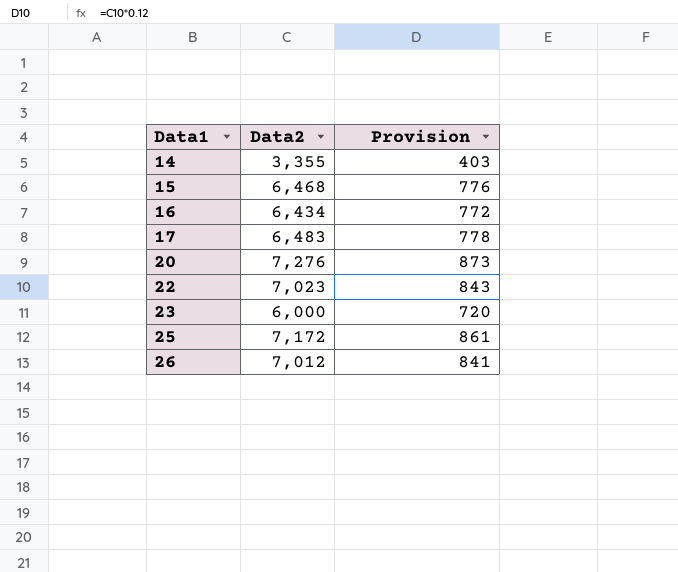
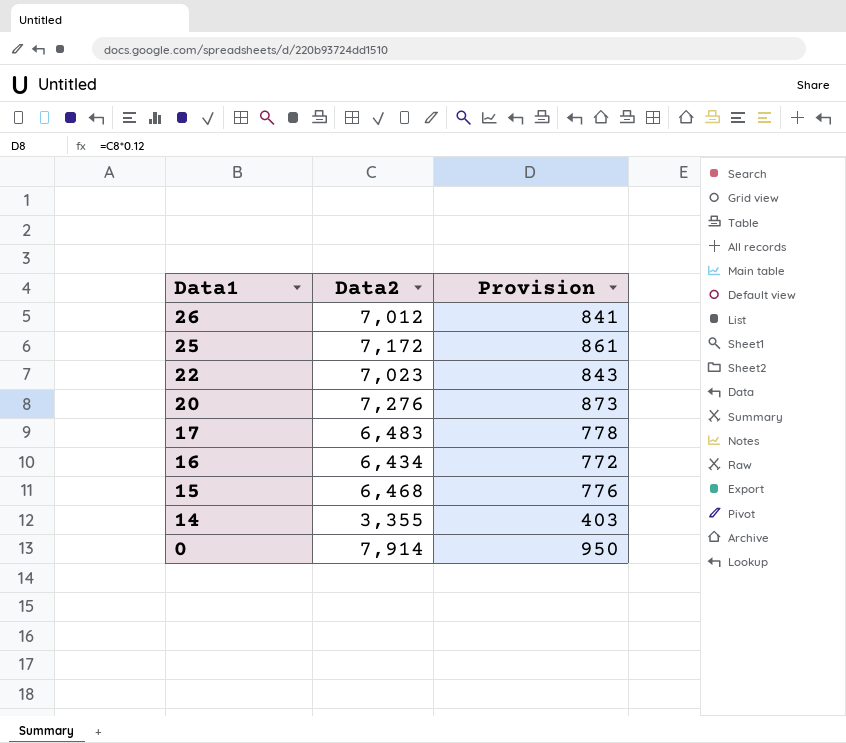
row order: Data1 ascending -> Data1 descending
row 23: 6,000 | 720 -> none
row 0: none -> 7,914 | 950

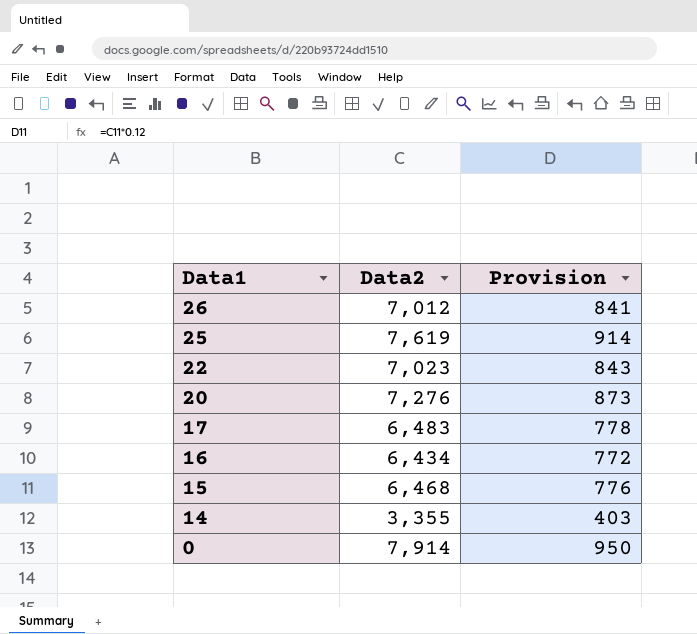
25 | Data2: 7,172 -> 7,619
25 | Provision: 861 -> 914

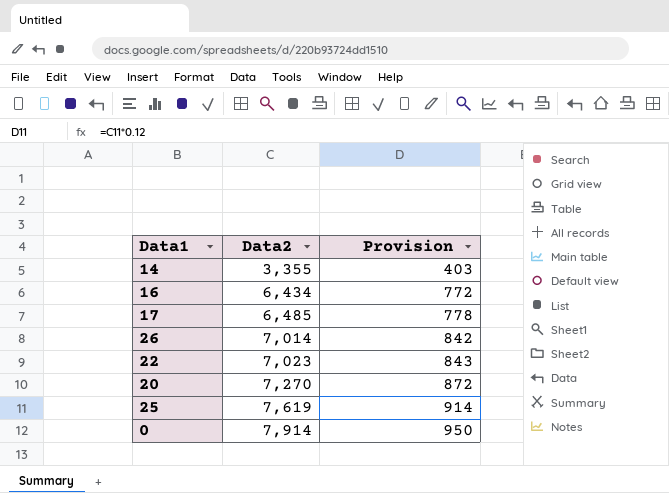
row order: Data1 descending -> Data2 ascending
row 15: 6,468 | 776 -> none
17 | Data2: 6,483 -> 6,485
26 | Data2: 7,012 -> 7,014
26 | Provision: 841 -> 842
20 | Data2: 7,276 -> 7,270
20 | Provision: 873 -> 872

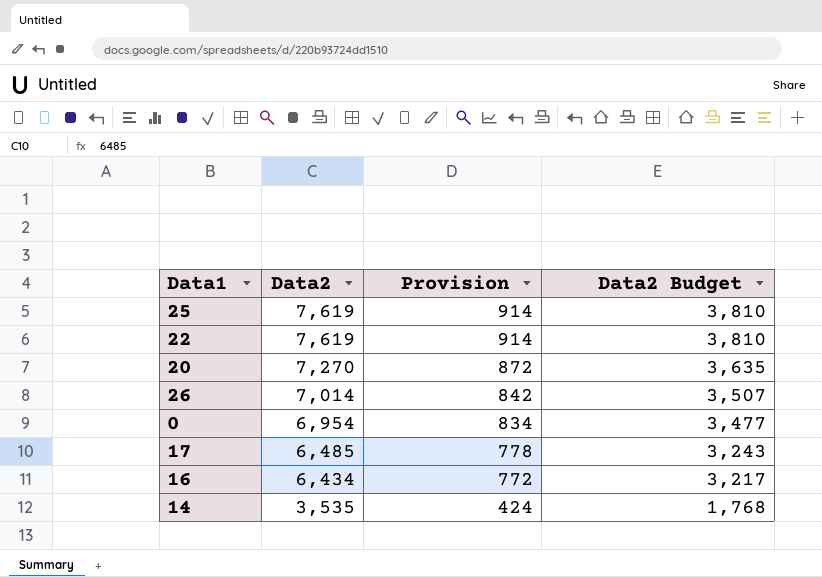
row order: Data2 ascending -> Data2 descending
column Data2 Budget | formula: none -> [Data2] * 0.5
22 | Data2: 7,023 -> 7,619
22 | Provision: 843 -> 914
0 | Data2: 7,914 -> 6,954
0 | Provision: 950 -> 834
14 | Data2: 3,355 -> 3,535
14 | Provision: 403 -> 424

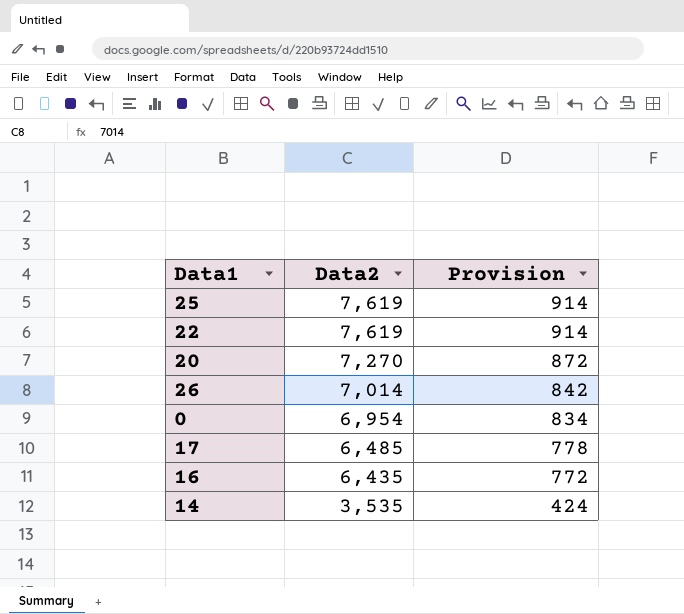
column Data2 Budget | formula: [Data2] * 0.5 -> none
16 | Data2: 6,434 -> 6,435

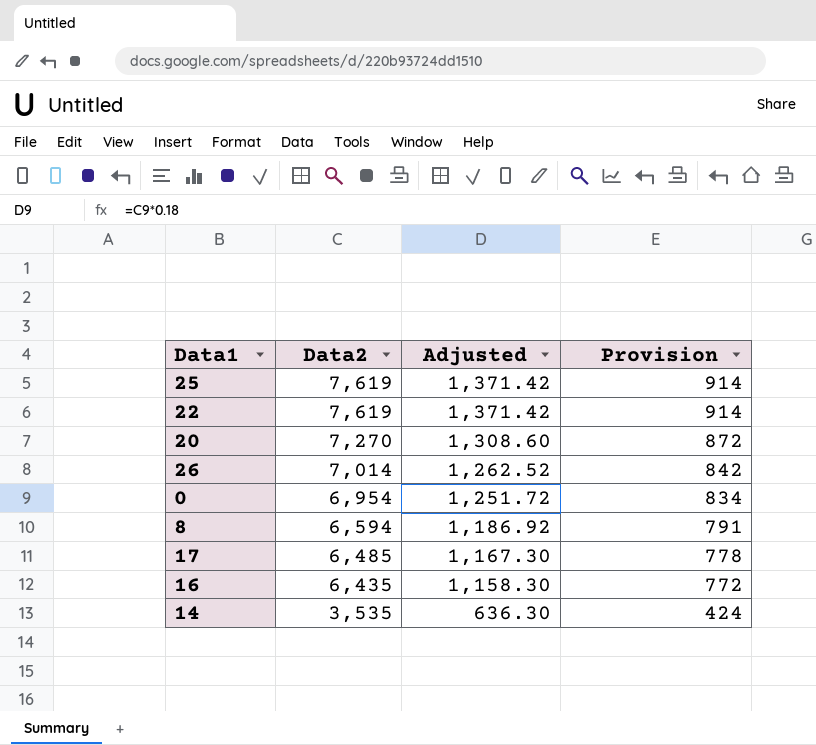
column Adjusted | formula: none -> [Data2] * 0.18
row 8: none -> 6,594 | 1,186.92 | 791

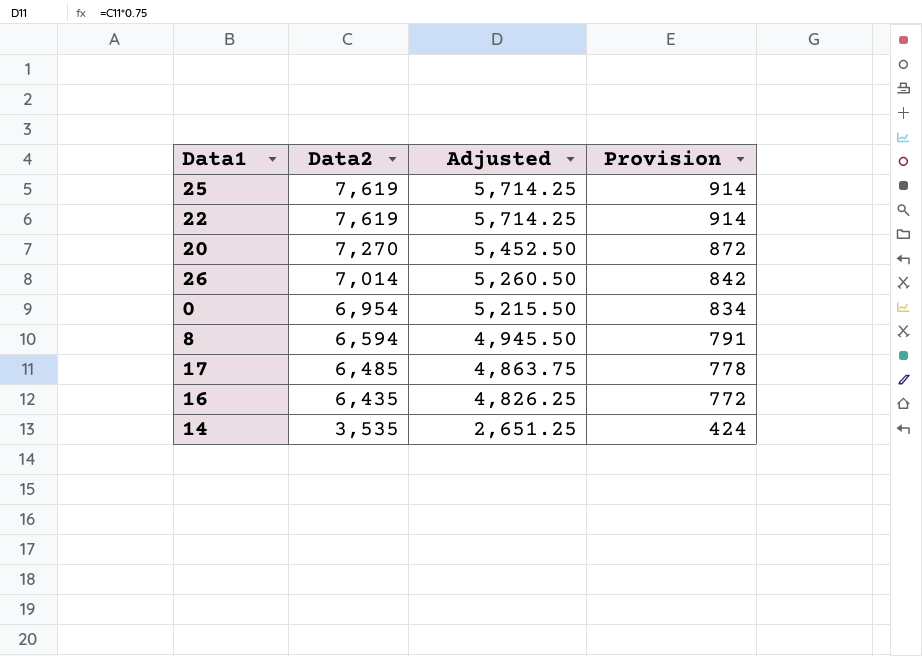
column Adjusted | formula: [Data2] * 0.18 -> [Data2] * 0.75

